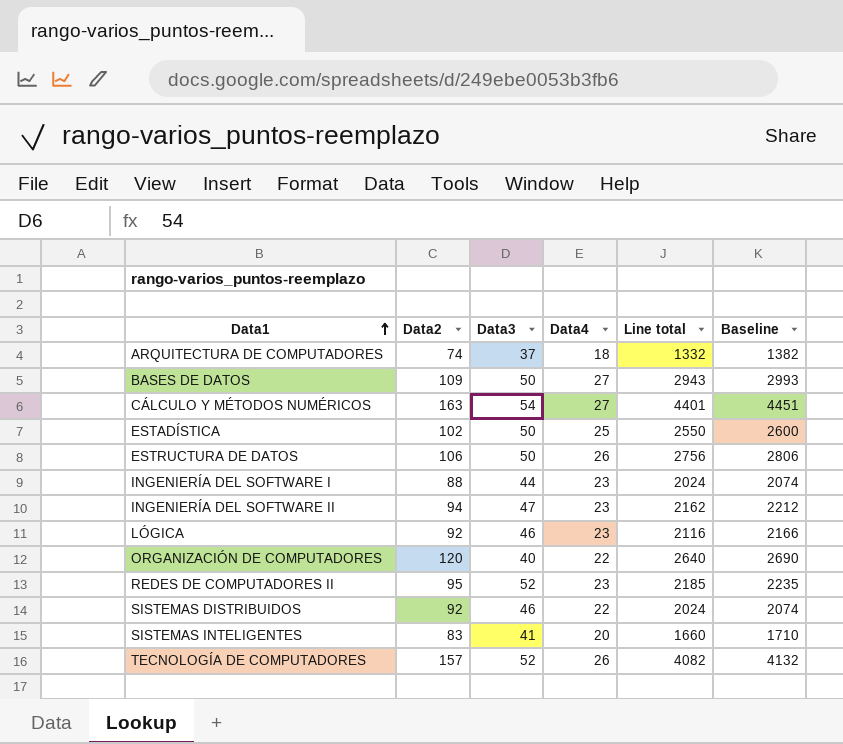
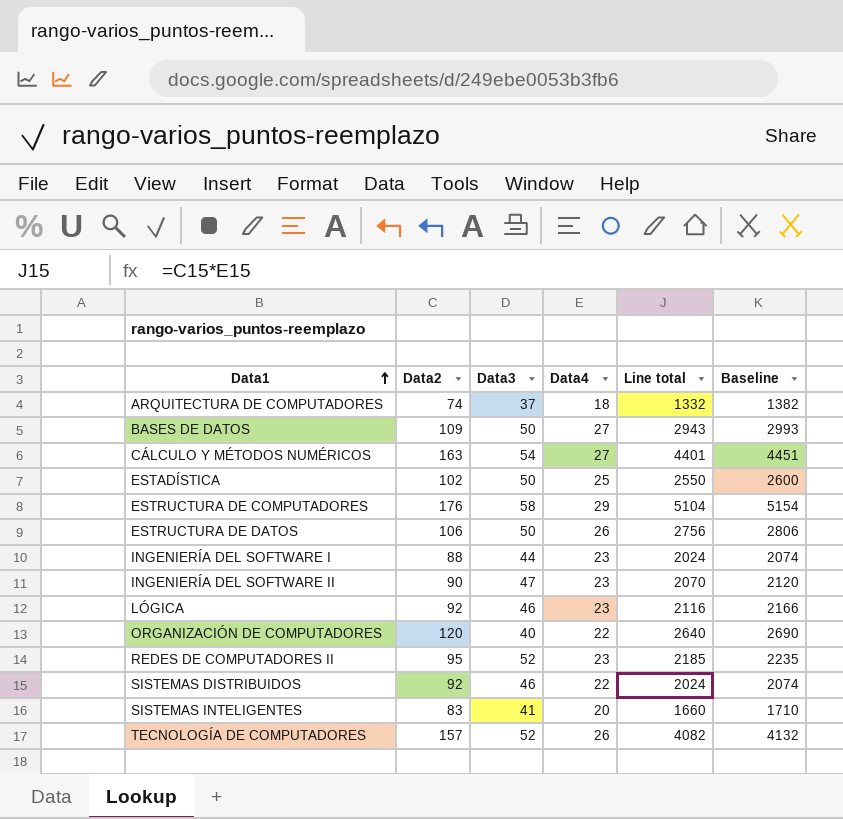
row ESTRUCTURA DE COMPUTADORES: none -> 176 | 58 | 29 | 5104 | 5154
INGENIERÍA DEL SOFTWARE II | Data2: 94 -> 90
INGENIERÍA DEL SOFTWARE II | Line total: 2162 -> 2070
INGENIERÍA DEL SOFTWARE II | Baseline: 2212 -> 2120

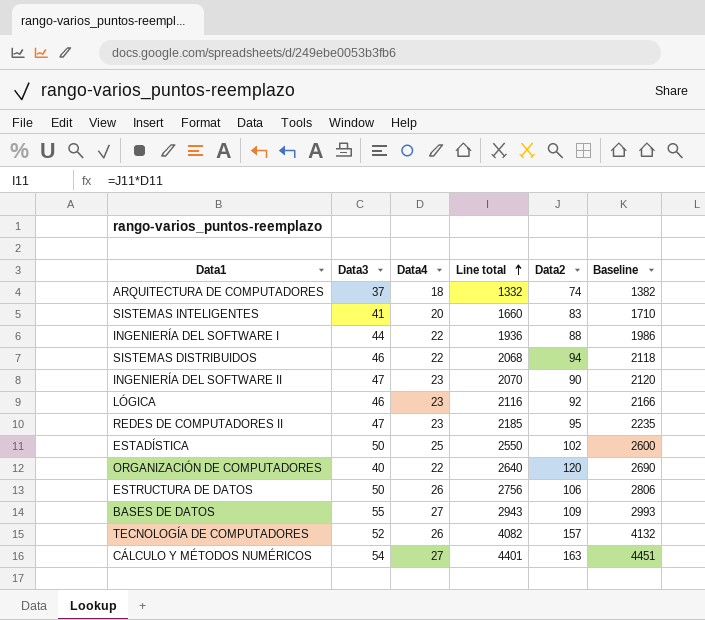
row order: Data1 ascending -> Line total ascending
column Data2 | position: 2 -> 5
row ESTRUCTURA DE COMPUTADORES: 176 | 58 | 29 | 5104 | 5154 -> none
INGENIERÍA DEL SOFTWARE I | Data4: 23 -> 22
INGENIERÍA DEL SOFTWARE I | Line total: 2024 -> 1936
INGENIERÍA DEL SOFTWARE I | Baseline: 2074 -> 1986
SISTEMAS DISTRIBUIDOS | Line total: 2024 -> 2068
SISTEMAS DISTRIBUIDOS | Data2: 92 -> 94
SISTEMAS DISTRIBUIDOS | Baseline: 2074 -> 2118
REDES DE COMPUTADORES II | Data3: 52 -> 47
BASES DE DATOS | Data3: 50 -> 55

